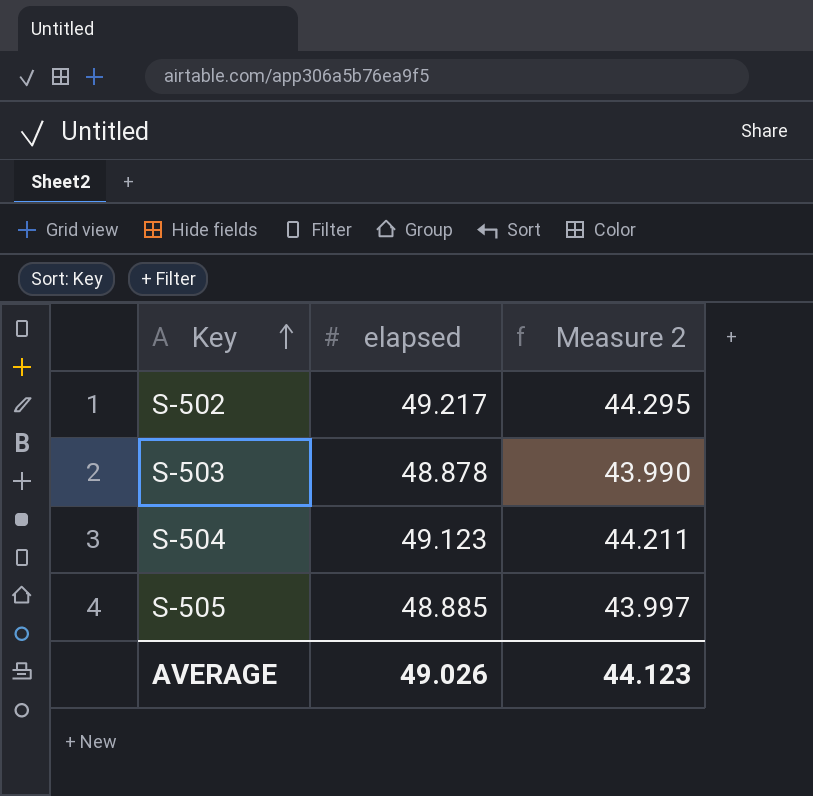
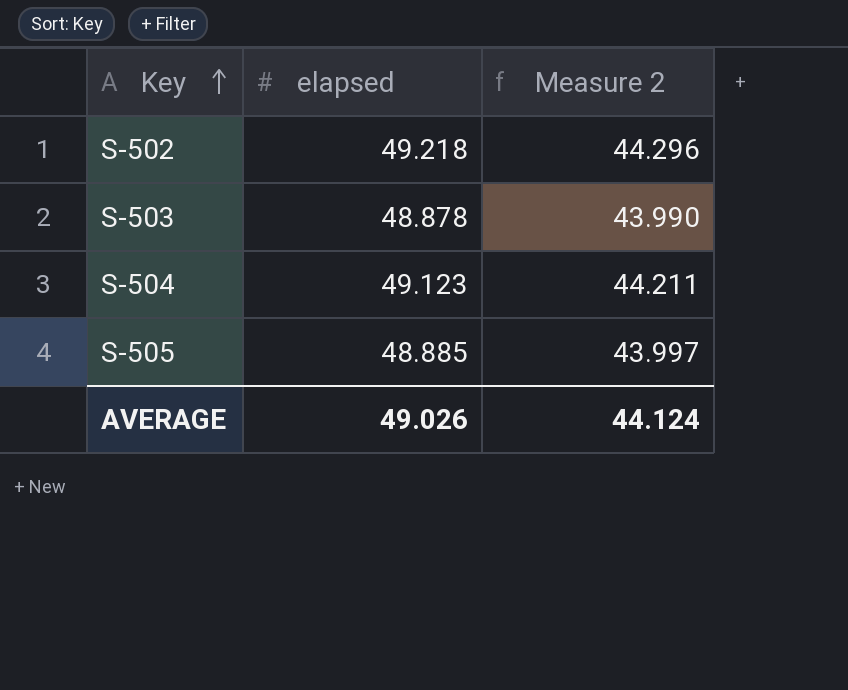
S-502 | elapsed: 49.217 -> 49.218
S-502 | Measure 2: 44.295 -> 44.296
AVERAGE | Measure 2: 44.123 -> 44.124

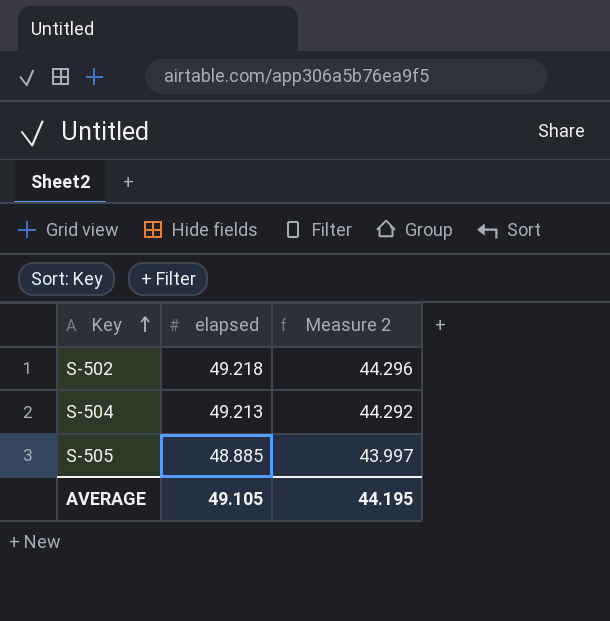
row S-503: 48.878 | 43.990 -> none
S-504 | elapsed: 49.123 -> 49.213
S-504 | Measure 2: 44.211 -> 44.292
AVERAGE | elapsed: 49.026 -> 49.105
AVERAGE | Measure 2: 44.124 -> 44.195

